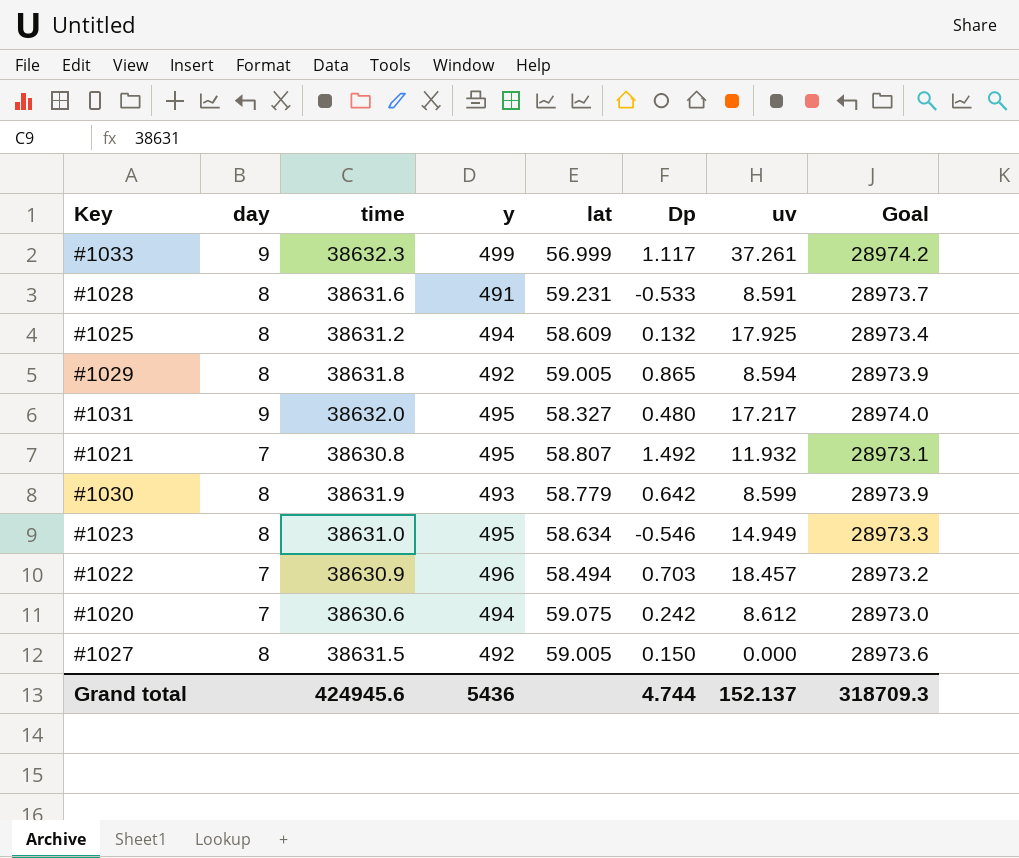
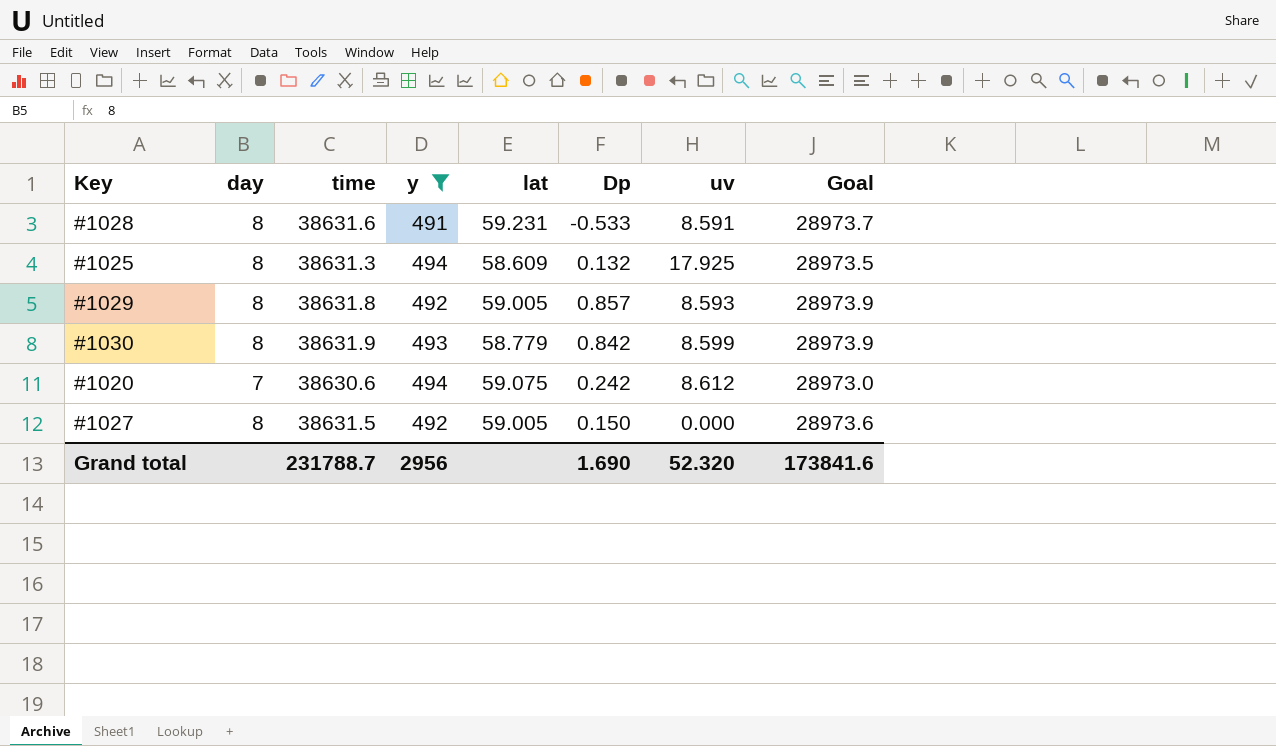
filter: none -> y <= 494
#1025 | time: 38631.2 -> 38631.3
#1025 | Goal: 28973.4 -> 28973.5
#1029 | Dp: 0.865 -> 0.857
#1029 | uv: 8.594 -> 8.593
#1030 | Dp: 0.642 -> 0.842
Grand total | time: 424945.6 -> 231788.7
Grand total | y: 5436 -> 2956
Grand total | Dp: 4.744 -> 1.690
Grand total | uv: 152.137 -> 52.320
Grand total | Goal: 318709.3 -> 173841.6

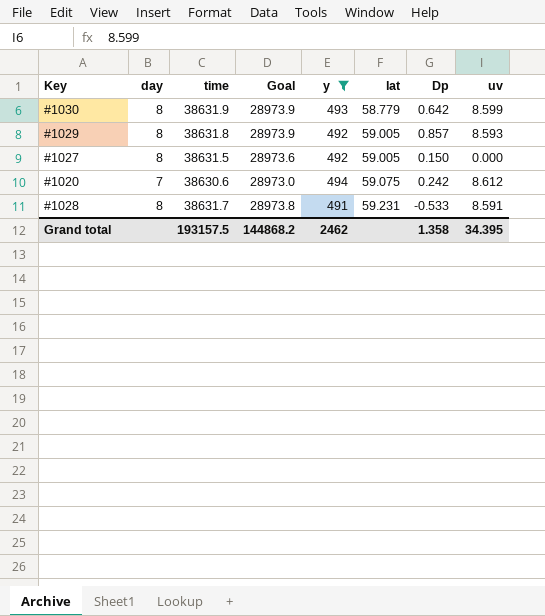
row order: none -> lat ascending
column Goal | position: 8 -> 4
row #1025: 8 | 38631.3 | 494 | 58.609 | 0.132 | 17.925 | 28973.5 -> none
#1030 | Dp: 0.842 -> 0.642
#1028 | time: 38631.6 -> 38631.7
#1028 | Goal: 28973.7 -> 28973.8
Grand total | time: 231788.7 -> 193157.5
Grand total | Goal: 173841.6 -> 144868.2
Grand total | y: 2956 -> 2462
Grand total | Dp: 1.690 -> 1.358
Grand total | uv: 52.320 -> 34.395

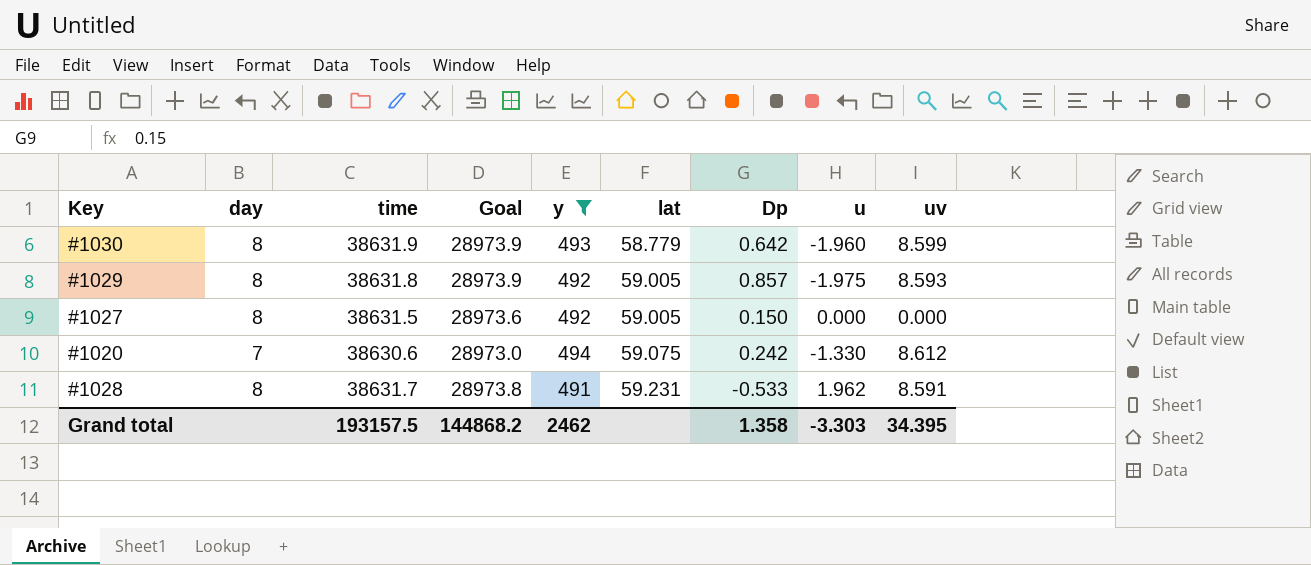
column u | position: none -> 8

